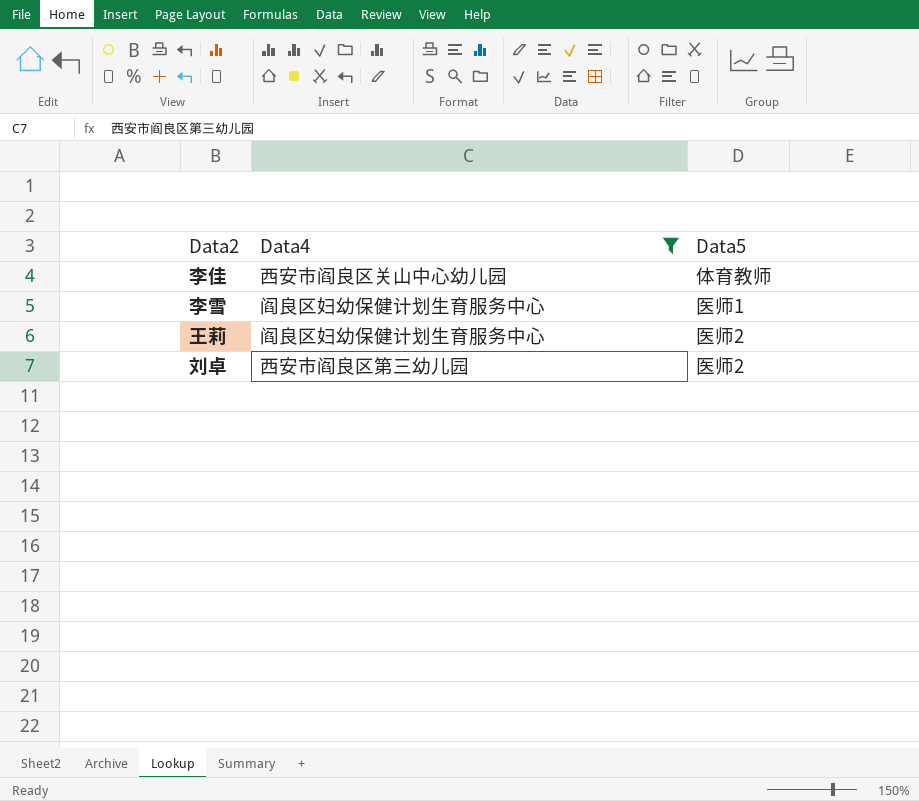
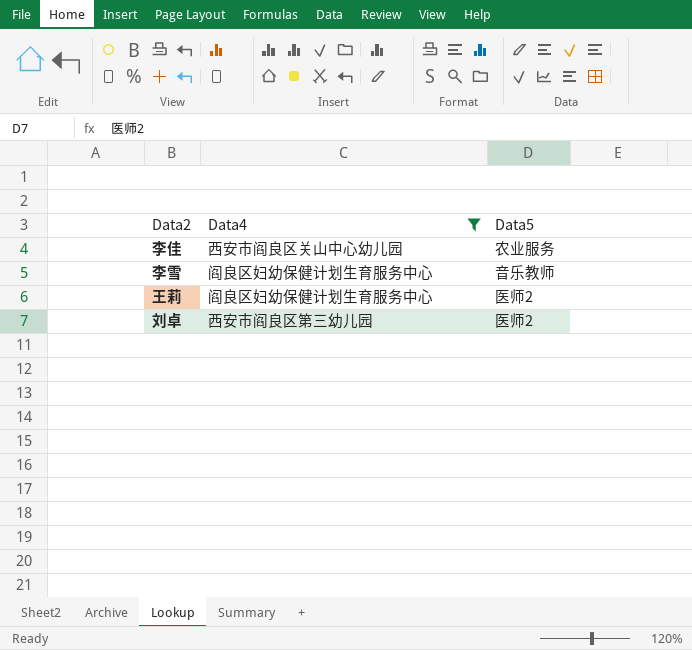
李佳 | Data5: 体育教师 -> 农业服务
李雪 | Data5: 医师1 -> 音乐教师

